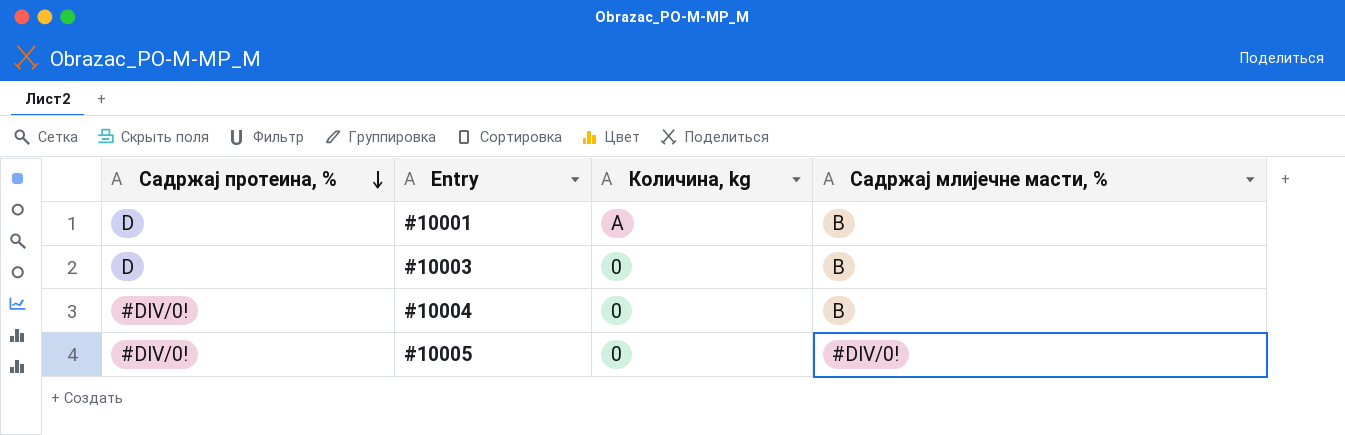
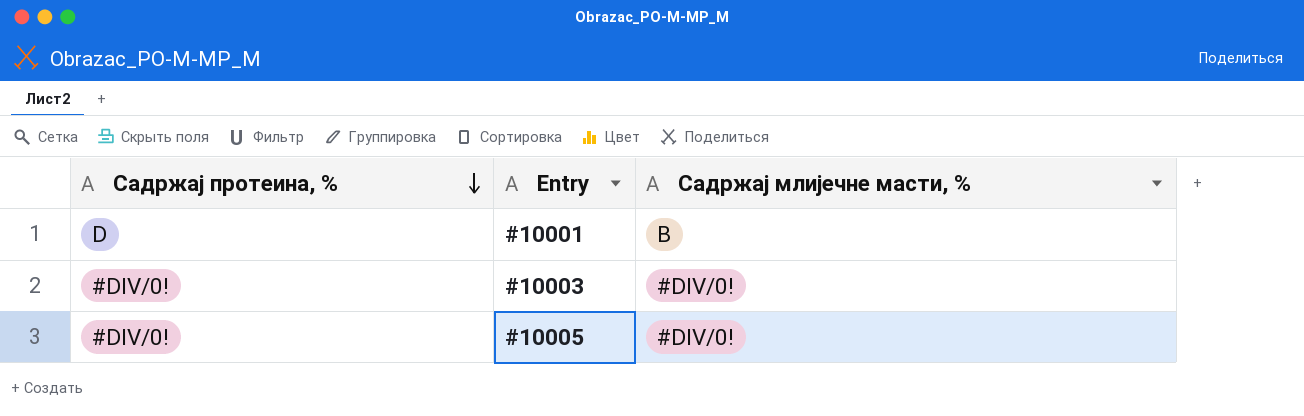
column Количина, kg | position: 3 -> none
row #10004: #DIV/0! | 0 | B -> none
#10003 | Садржај протеина, %: D -> #DIV/0!
#10003 | Садржај млијечне масти, %: B -> #DIV/0!

